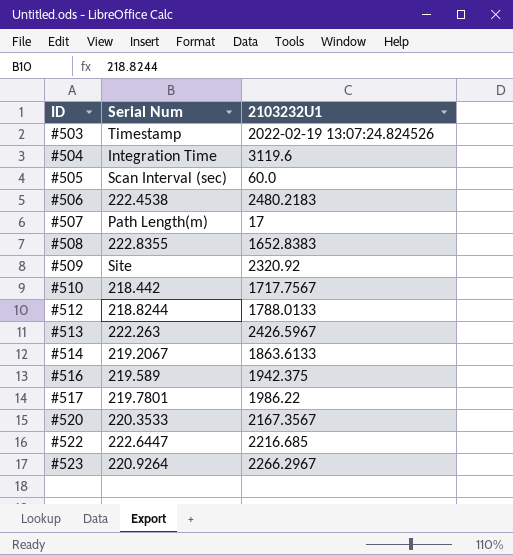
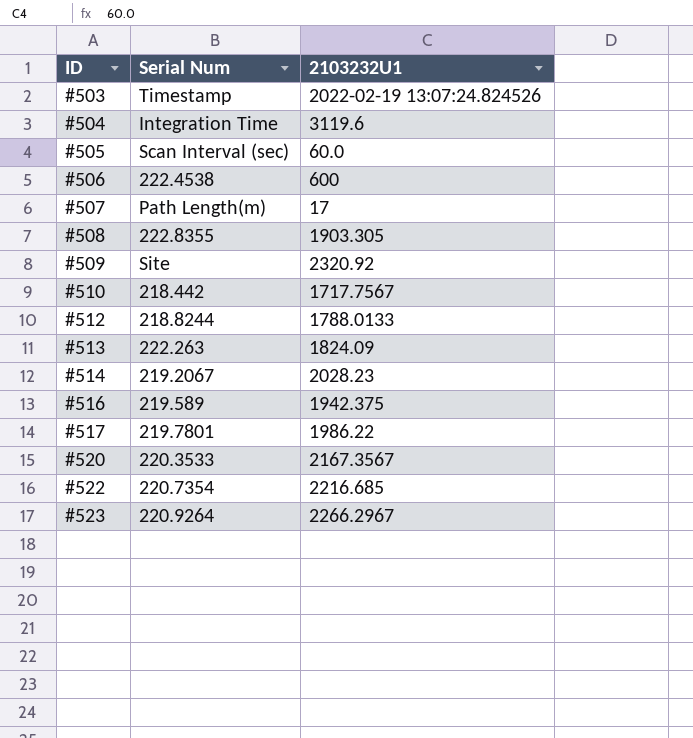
#506 | 2103232U1: 2480.2183 -> 600
#508 | 2103232U1: 1652.8383 -> 1903.305
#513 | 2103232U1: 2426.5967 -> 1824.09
#514 | 2103232U1: 1863.6133 -> 2028.23
#522 | Serial Num: 222.6447 -> 220.7354

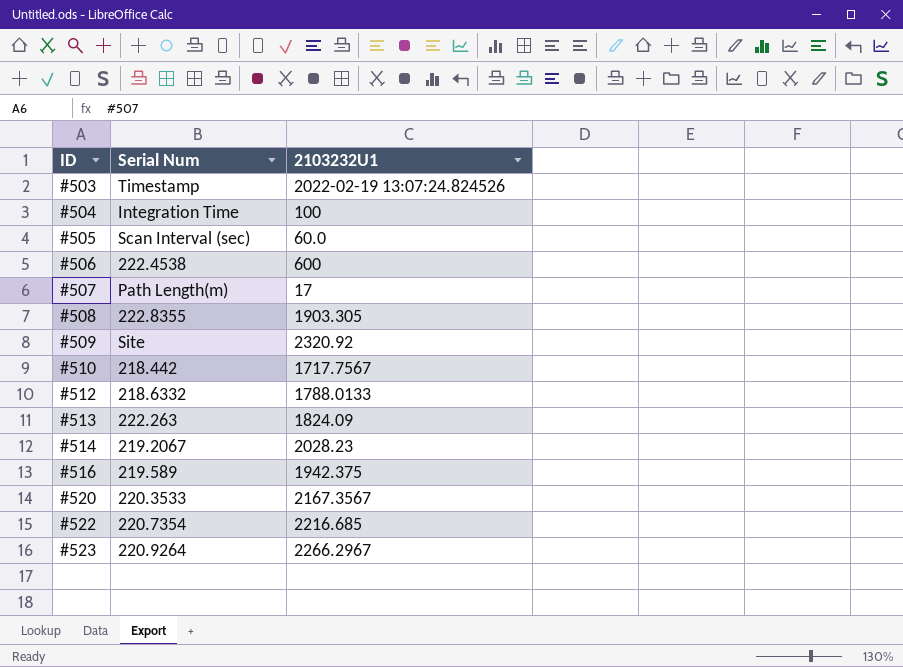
row #517: 219.7801 | 1986.22 -> none
#504 | 2103232U1: 3119.6 -> 100
#512 | Serial Num: 218.8244 -> 218.6332

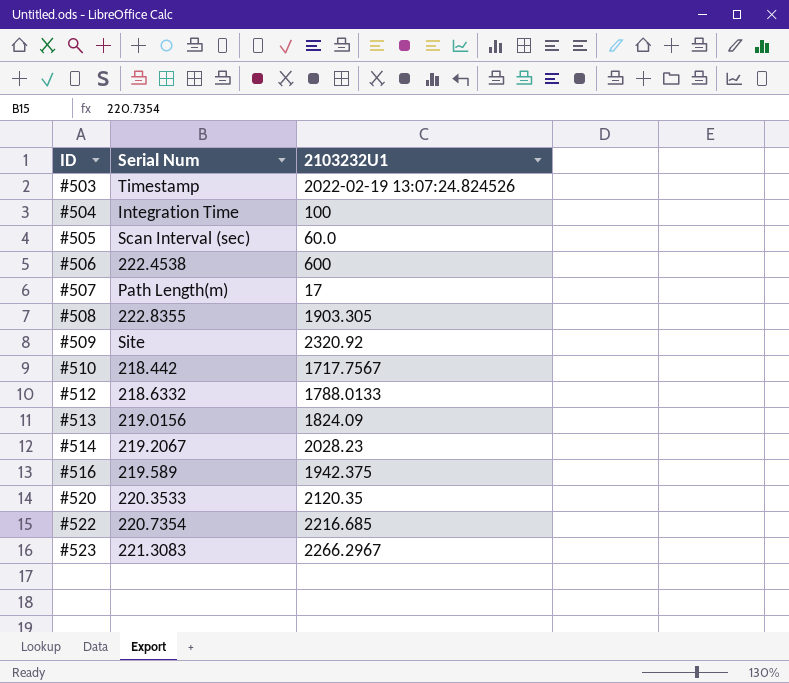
#513 | Serial Num: 222.263 -> 219.0156
#520 | 2103232U1: 2167.3567 -> 2120.35
#523 | Serial Num: 220.9264 -> 221.3083

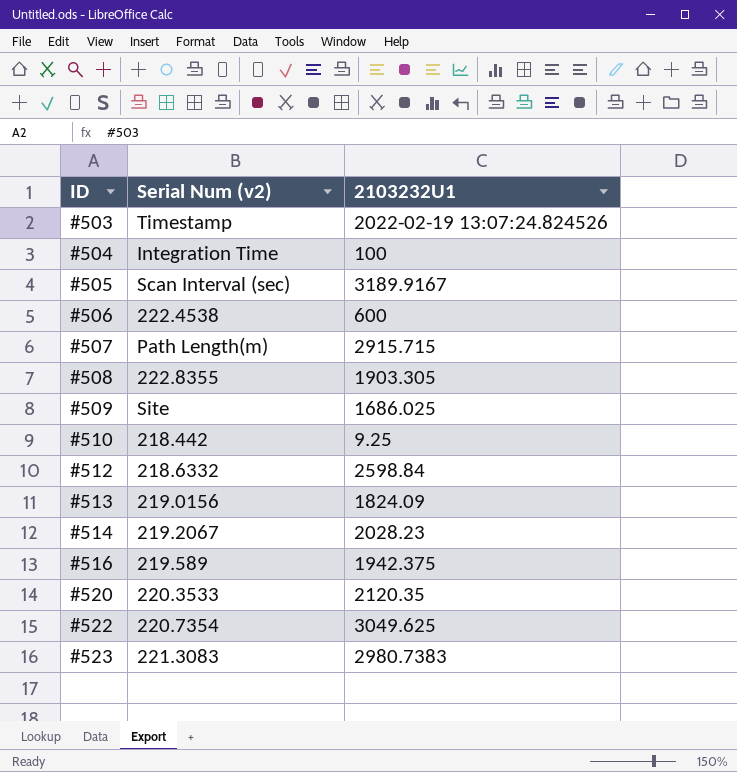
column name: Serial Num -> Serial Num (v2)
#505 | 2103232U1: 60.0 -> 3189.9167
#507 | 2103232U1: 17 -> 2915.715
#509 | 2103232U1: 2320.92 -> 1686.025
#510 | 2103232U1: 1717.7567 -> 9.25
#512 | 2103232U1: 1788.0133 -> 2598.84
#522 | 2103232U1: 2216.685 -> 3049.625
#523 | 2103232U1: 2266.2967 -> 2980.7383

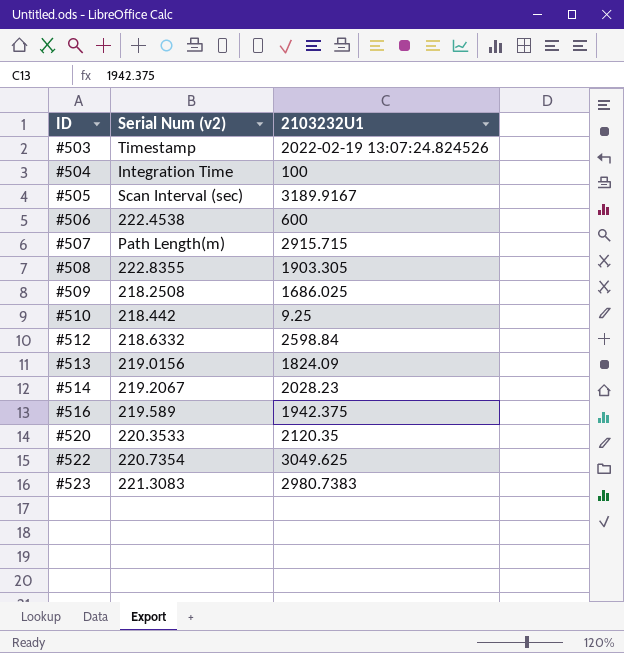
#509 | Serial Num (v2): Site -> 218.2508

